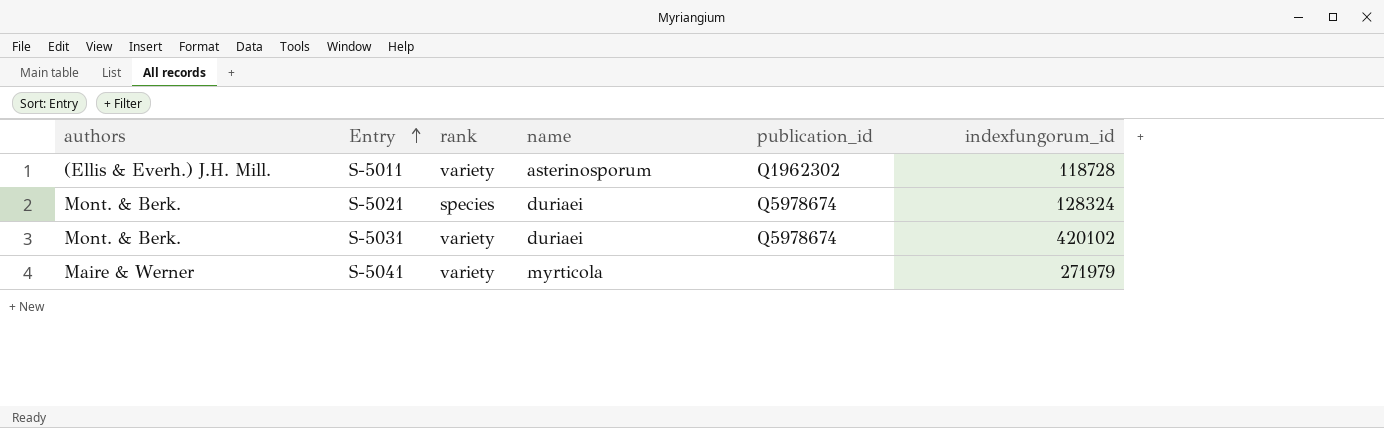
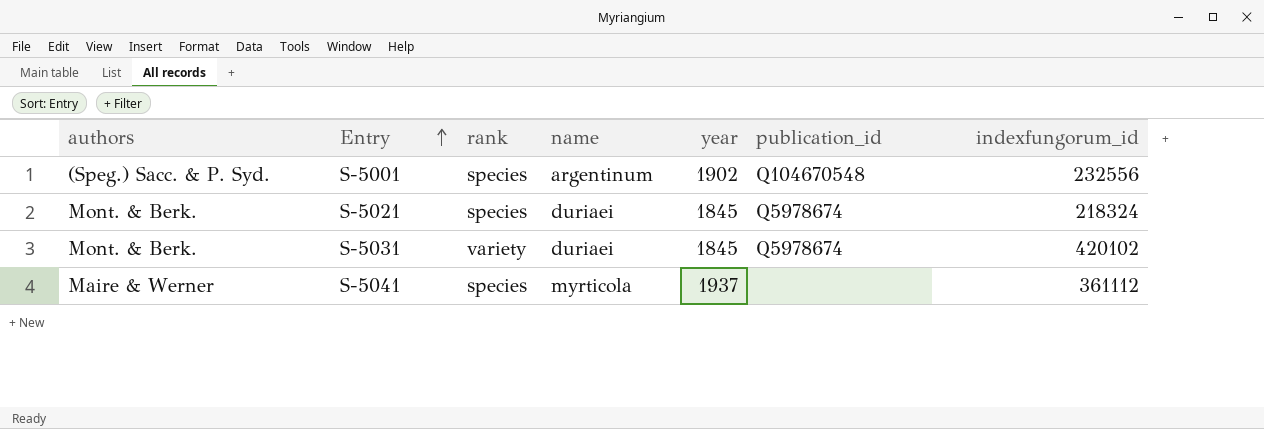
column year | position: none -> 5
row S-5011: (Ellis & Everh.) J.H. Mill. | variety | asterinosporum | Q1962302 | 118728 -> none
row S-5001: none -> (Speg.) Sacc. & P. Syd. | species | argentinum | 1902 | Q104670548 | 232556
S-5021 | indexfungorum_id: 128324 -> 218324
S-5041 | rank: variety -> species
S-5041 | indexfungorum_id: 271979 -> 361112

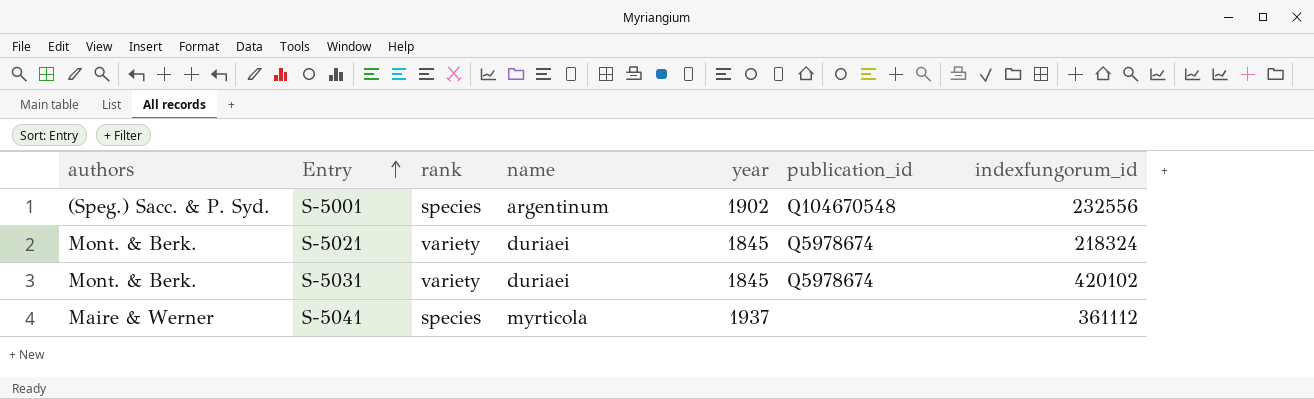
S-5021 | rank: species -> variety

